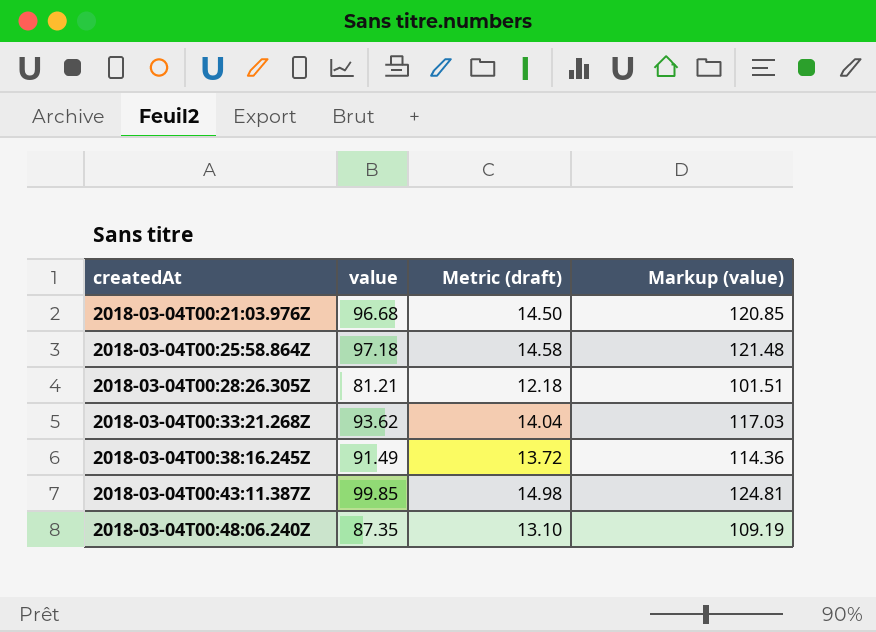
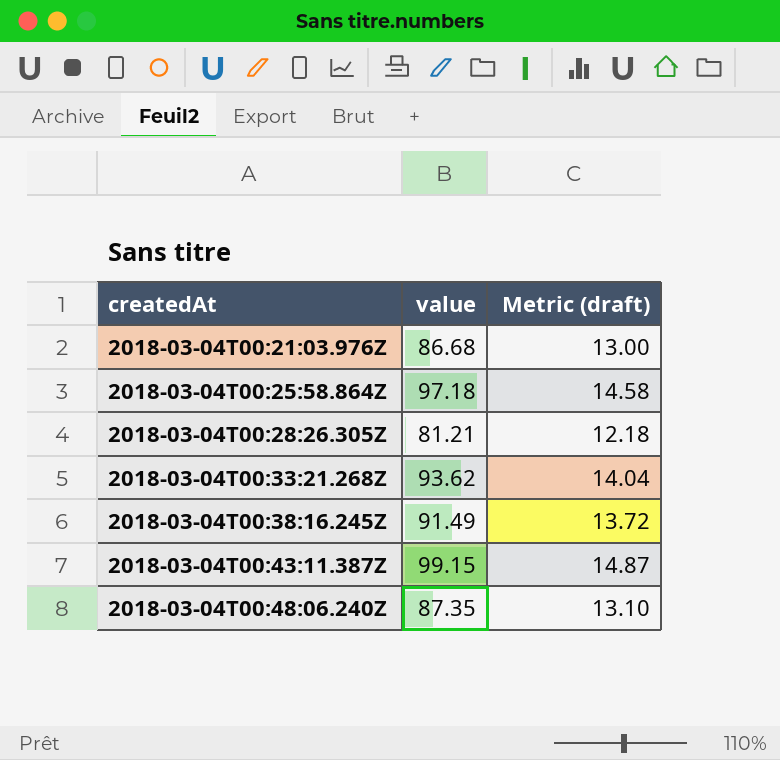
column Markup (value) | formula: [value] * 1.25 -> none
2018-03-04T00:21:03.976Z | value: 96.68 -> 86.68
2018-03-04T00:21:03.976Z | Metric (draft): 14.50 -> 13.00
2018-03-04T00:43:11.387Z | value: 99.85 -> 99.15
2018-03-04T00:43:11.387Z | Metric (draft): 14.98 -> 14.87

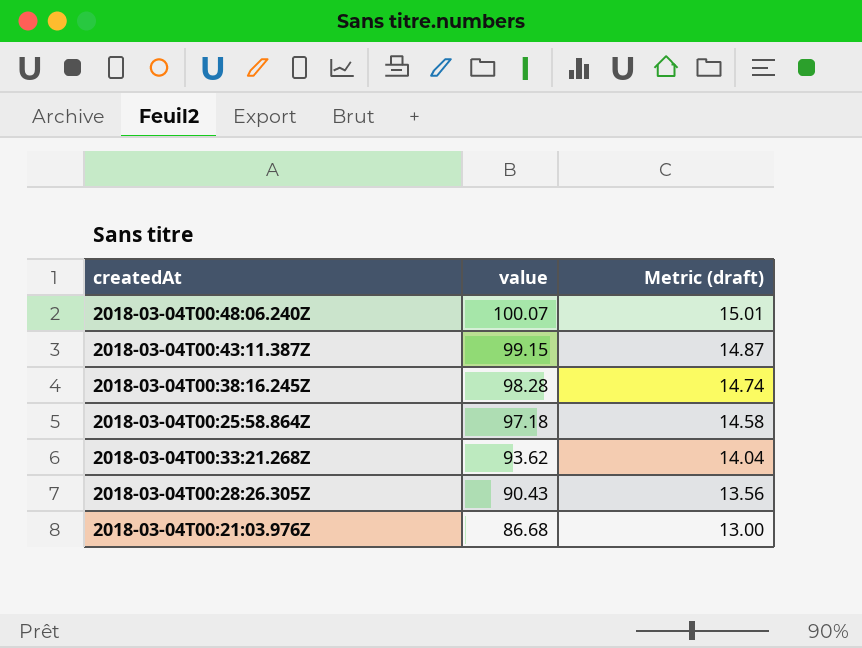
row order: createdAt ascending -> value descending
2018-03-04T00:48:06.240Z | value: 87.35 -> 100.07
2018-03-04T00:48:06.240Z | Metric (draft): 13.10 -> 15.01
2018-03-04T00:38:16.245Z | value: 91.49 -> 98.28
2018-03-04T00:38:16.245Z | Metric (draft): 13.72 -> 14.74
2018-03-04T00:28:26.305Z | value: 81.21 -> 90.43
2018-03-04T00:28:26.305Z | Metric (draft): 12.18 -> 13.56

